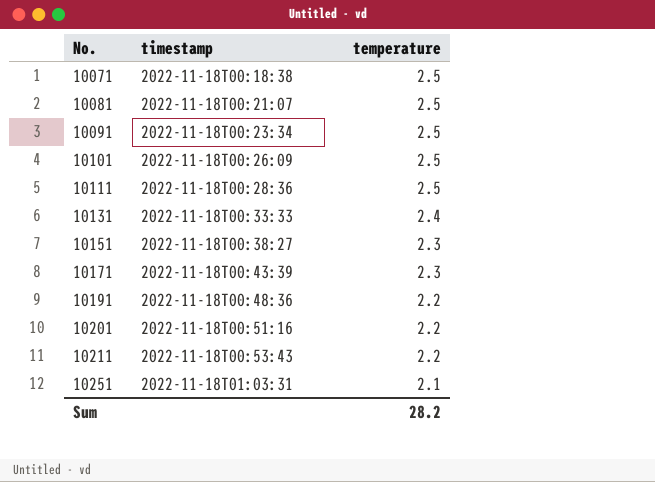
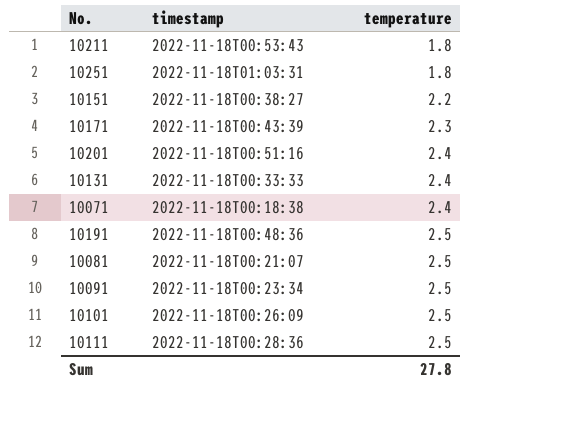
row order: No. ascending -> temperature ascending
10211 | temperature: 2.2 -> 1.8
10251 | temperature: 2.1 -> 1.8
10151 | temperature: 2.3 -> 2.2
10201 | temperature: 2.2 -> 2.4
10071 | temperature: 2.5 -> 2.4
10191 | temperature: 2.2 -> 2.5
Sum | temperature: 28.2 -> 27.8

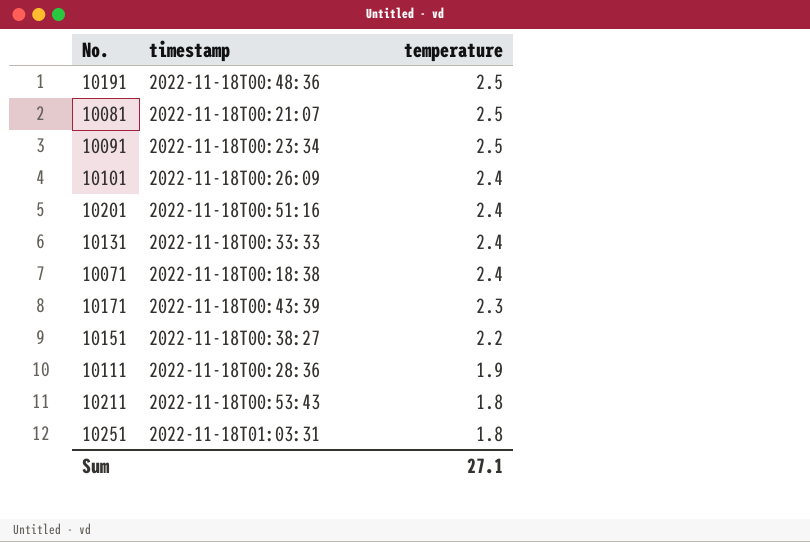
row order: temperature ascending -> temperature descending
10101 | temperature: 2.5 -> 2.4
10111 | temperature: 2.5 -> 1.9
Sum | temperature: 27.8 -> 27.1

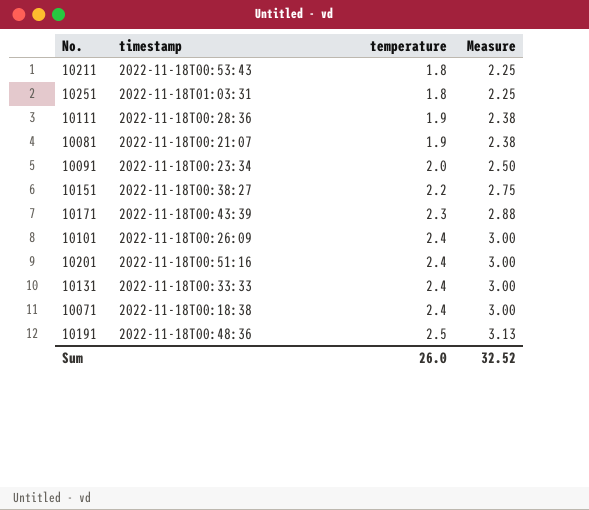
row order: temperature descending -> temperature ascending
column Measure | formula: none -> [temperature] * 1.25
10081 | temperature: 2.5 -> 1.9
10091 | temperature: 2.5 -> 2.0
Sum | temperature: 27.1 -> 26.0

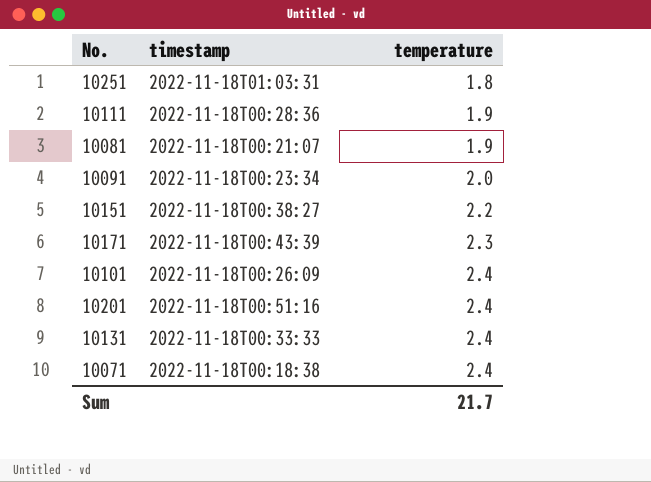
column Measure | formula: [temperature] * 1.25 -> none
row 10211: 2022-11-18T00:53:43 | 1.8 | 2.25 -> none
row 10191: 2022-11-18T00:48:36 | 2.5 | 3.13 -> none
Sum | temperature: 26.0 -> 21.7

